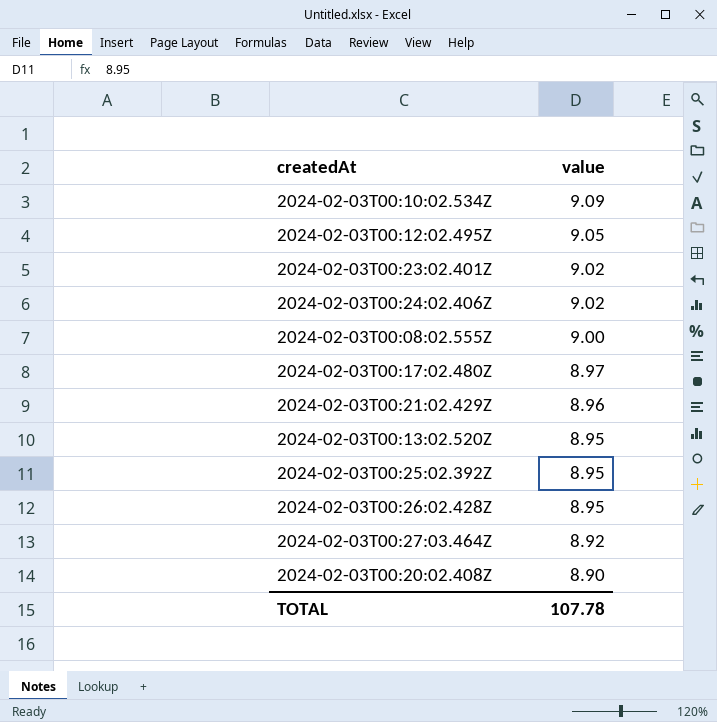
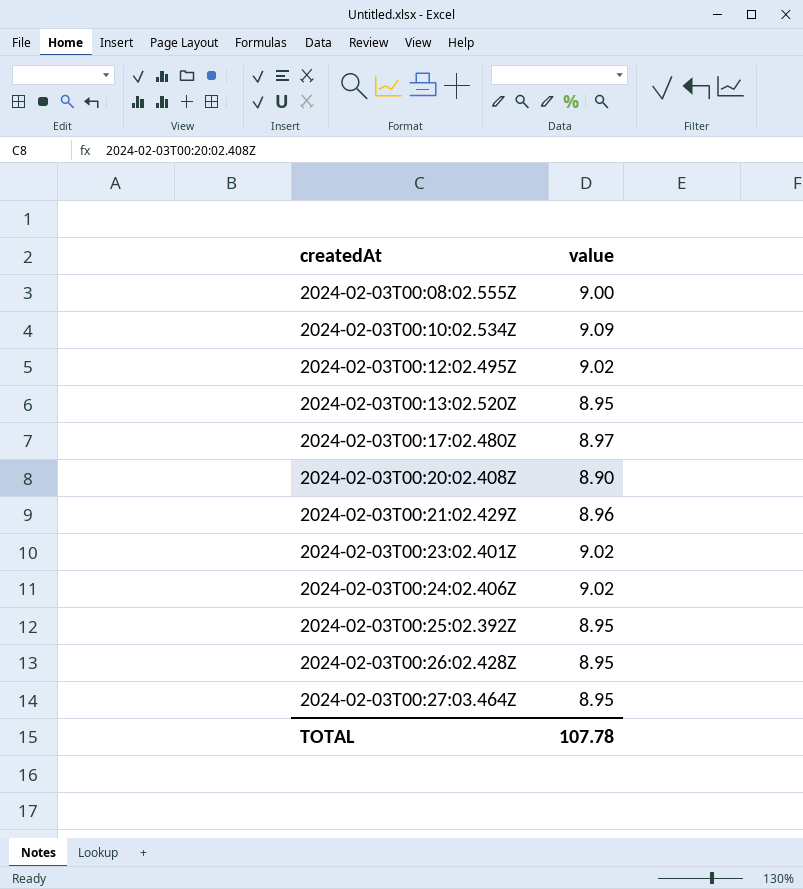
row order: value descending -> createdAt ascending
2024-02-03T00:12:02.495Z | value: 9.05 -> 9.02
2024-02-03T00:27:03.464Z | value: 8.92 -> 8.95

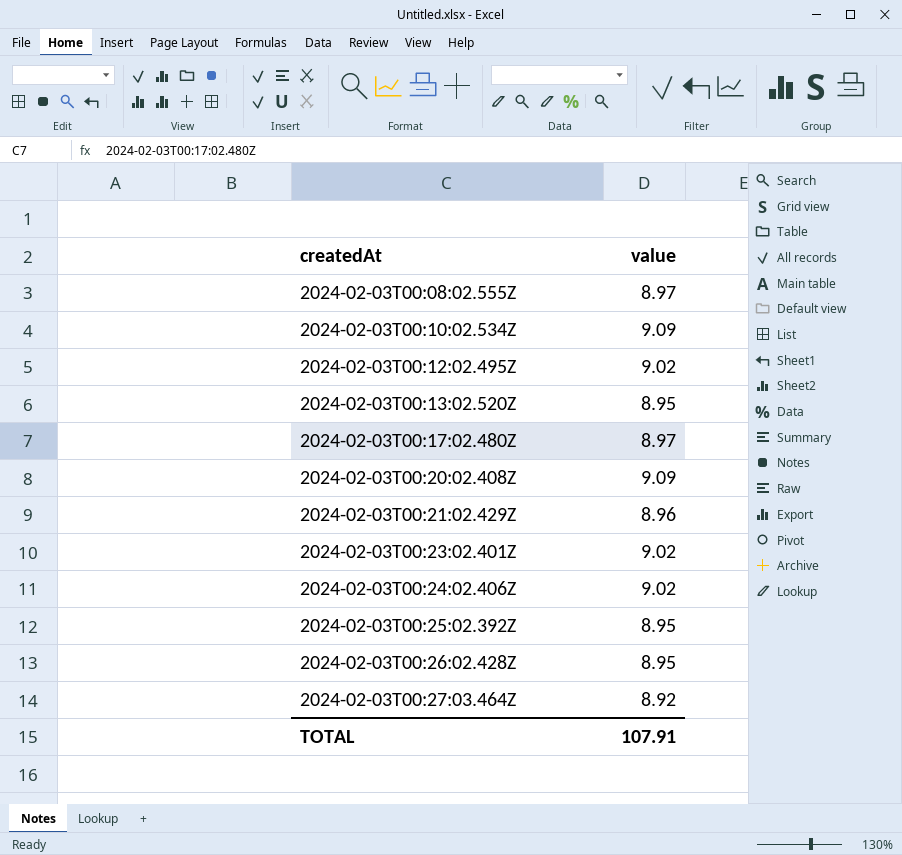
2024-02-03T00:08:02.555Z | value: 9.00 -> 8.97
2024-02-03T00:20:02.408Z | value: 8.90 -> 9.09
2024-02-03T00:27:03.464Z | value: 8.95 -> 8.92
TOTAL | value: 107.78 -> 107.91

